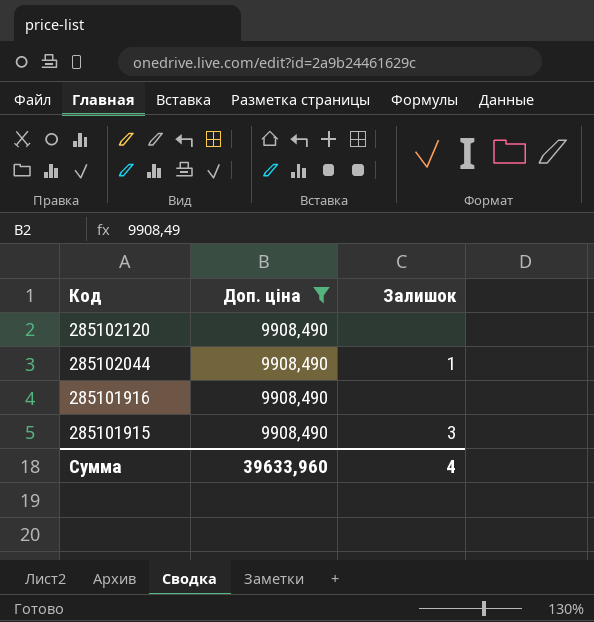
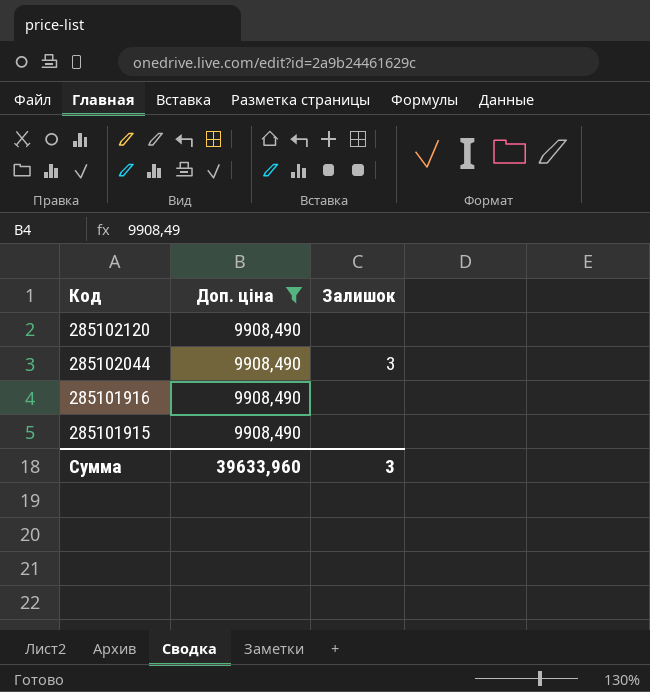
285102044 | Залишок: 1 -> 3
285101915 | Залишок: 3 -> none
Сумма | Залишок: 4 -> 3

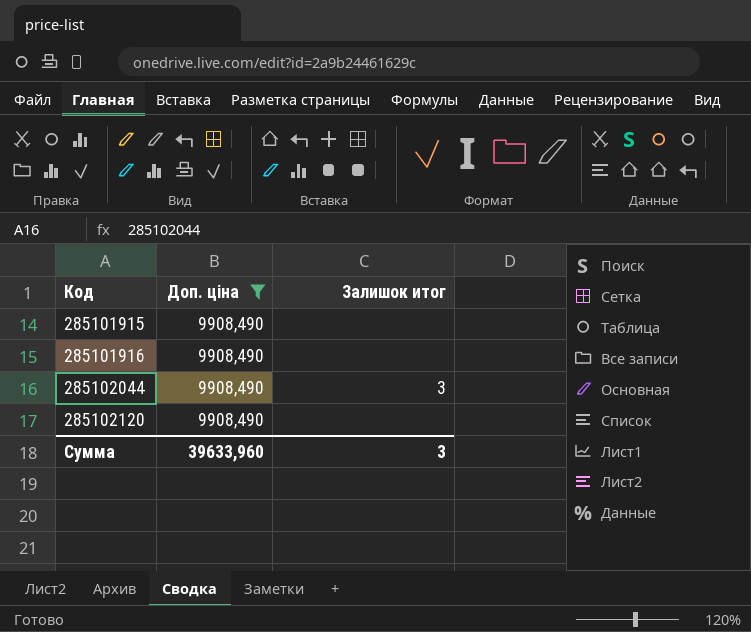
row order: Код descending -> Код ascending
column name: Залишок -> Залишок итог

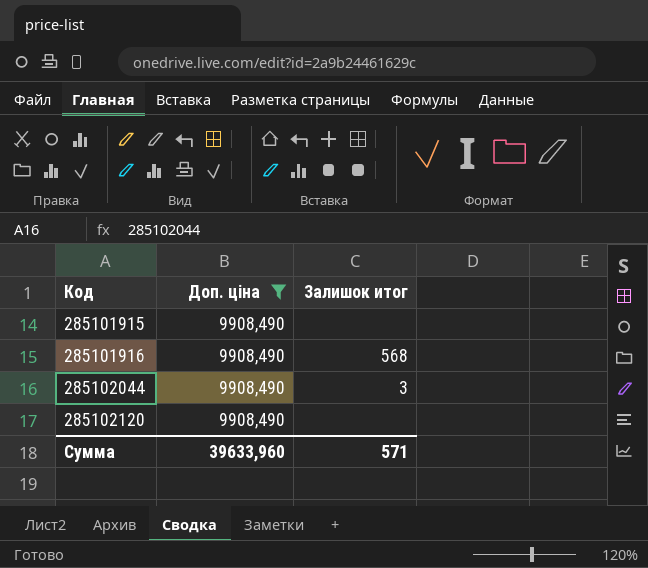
285101916 | Залишок итог: none -> 568
Сумма | Залишок итог: 3 -> 571

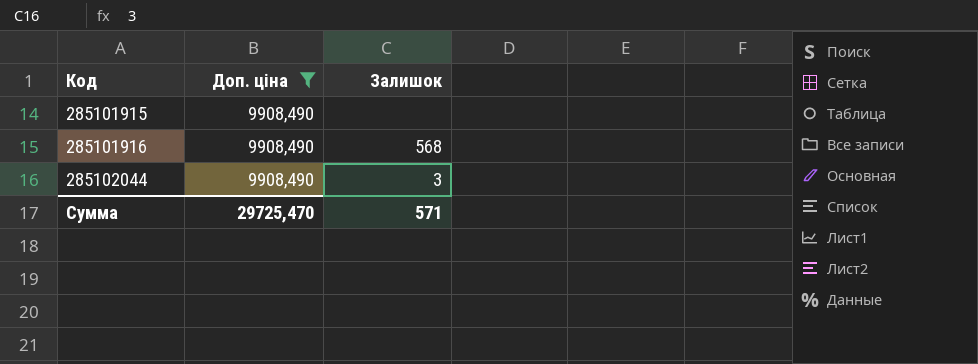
column name: Залишок итог -> Залишок
row 285102120: 9908,490 | none -> none
Сумма | Доп. ціна: 39633,960 -> 29725,470

